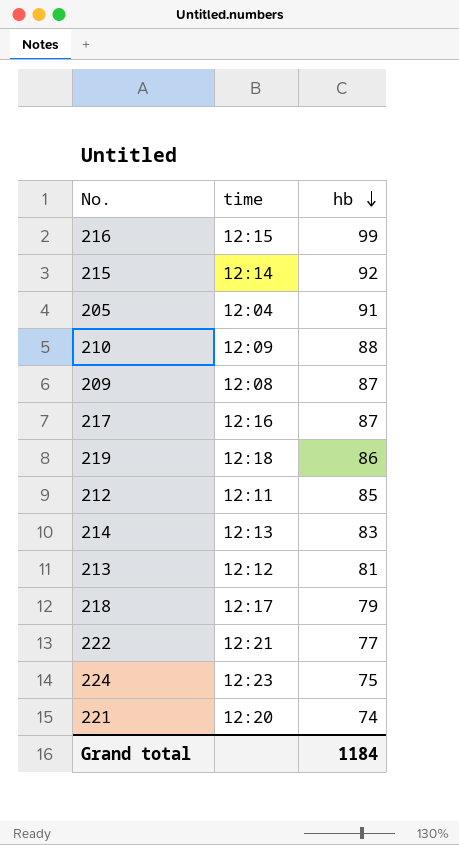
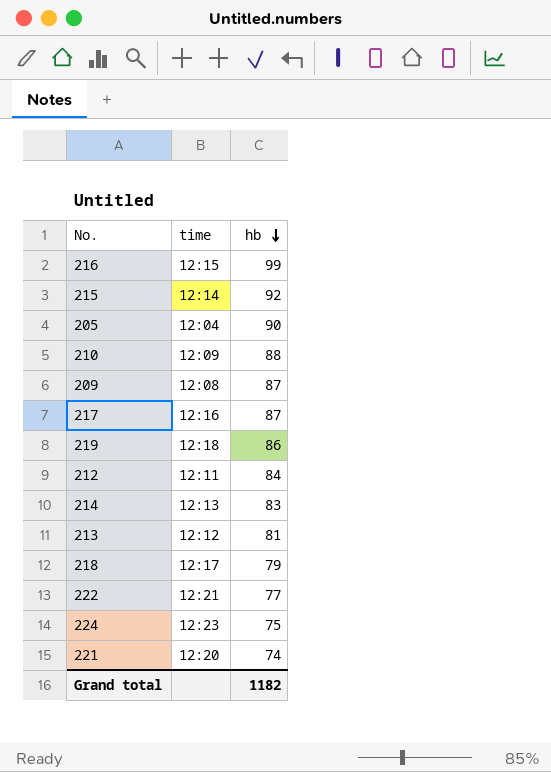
205 | hb: 91 -> 90
212 | hb: 85 -> 84
Grand total | hb: 1184 -> 1182

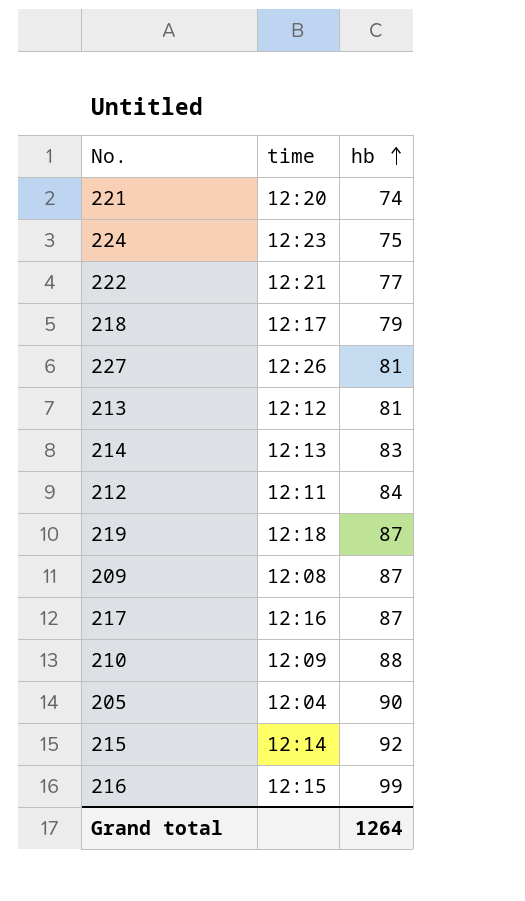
row order: hb descending -> hb ascending
row 227: none -> 12:26 | 81
219 | hb: 86 -> 87
Grand total | hb: 1182 -> 1264

